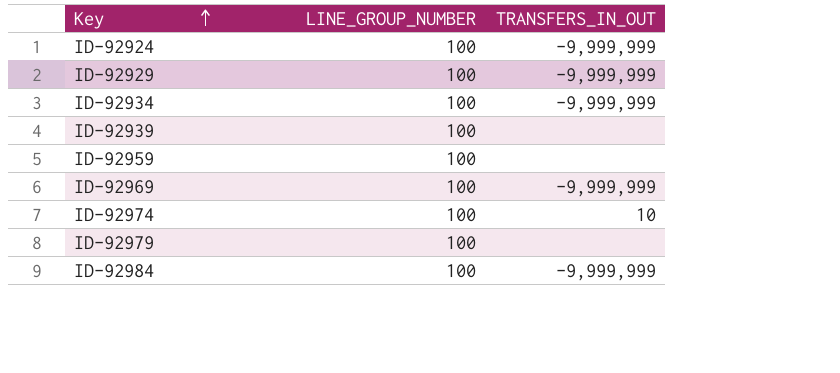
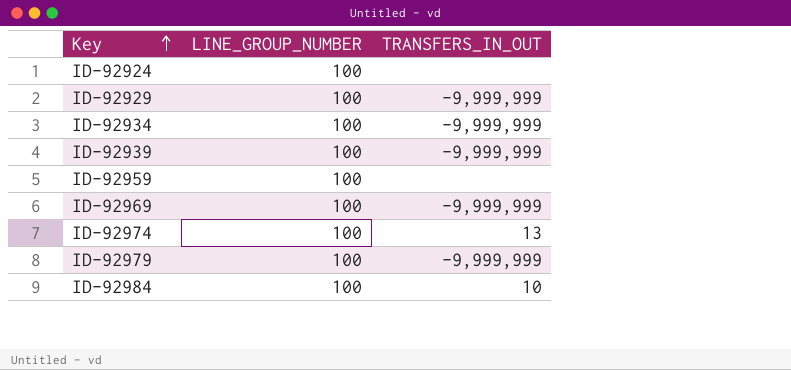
ID-92924 | TRANSFERS_IN_OUT: -9,999,999 -> none
ID-92939 | TRANSFERS_IN_OUT: none -> -9,999,999
ID-92974 | TRANSFERS_IN_OUT: 10 -> 13
ID-92979 | TRANSFERS_IN_OUT: none -> -9,999,999
ID-92984 | TRANSFERS_IN_OUT: -9,999,999 -> 10

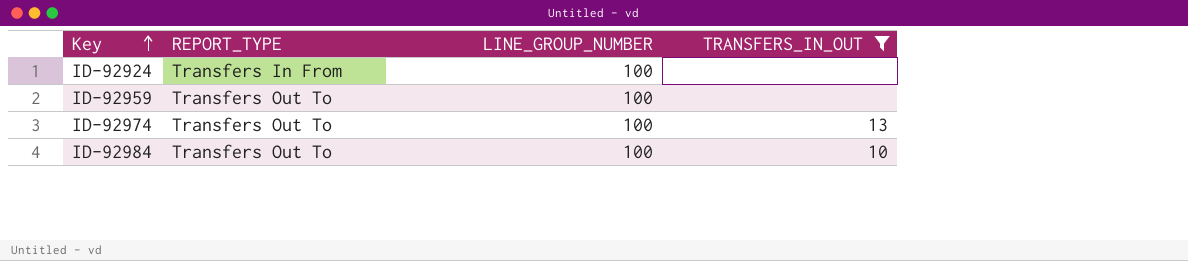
filter: none -> TRANSFERS_IN_OUT != -9,999,999
column REPORT_TYPE | position: none -> 2

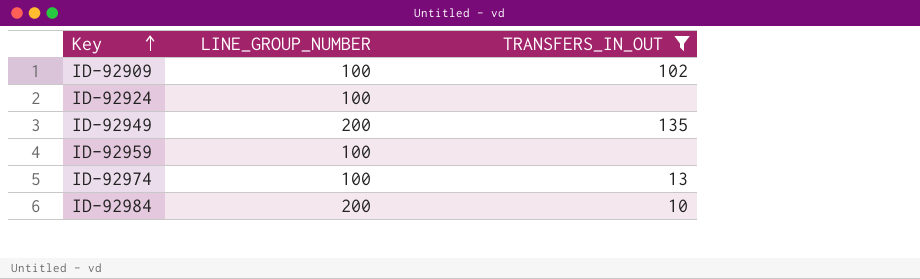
column REPORT_TYPE | position: 2 -> none
row ID-92909: none -> 100 | 102
row ID-92949: none -> 200 | 135
ID-92984 | LINE_GROUP_NUMBER: 100 -> 200

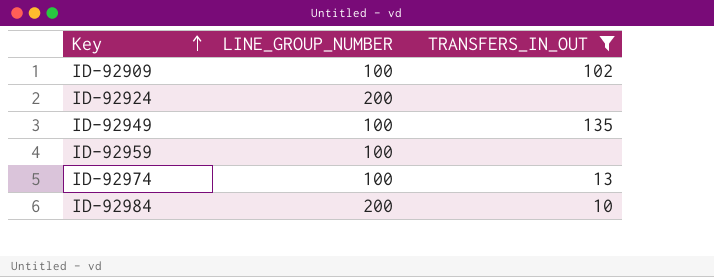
ID-92924 | LINE_GROUP_NUMBER: 100 -> 200
ID-92949 | LINE_GROUP_NUMBER: 200 -> 100

